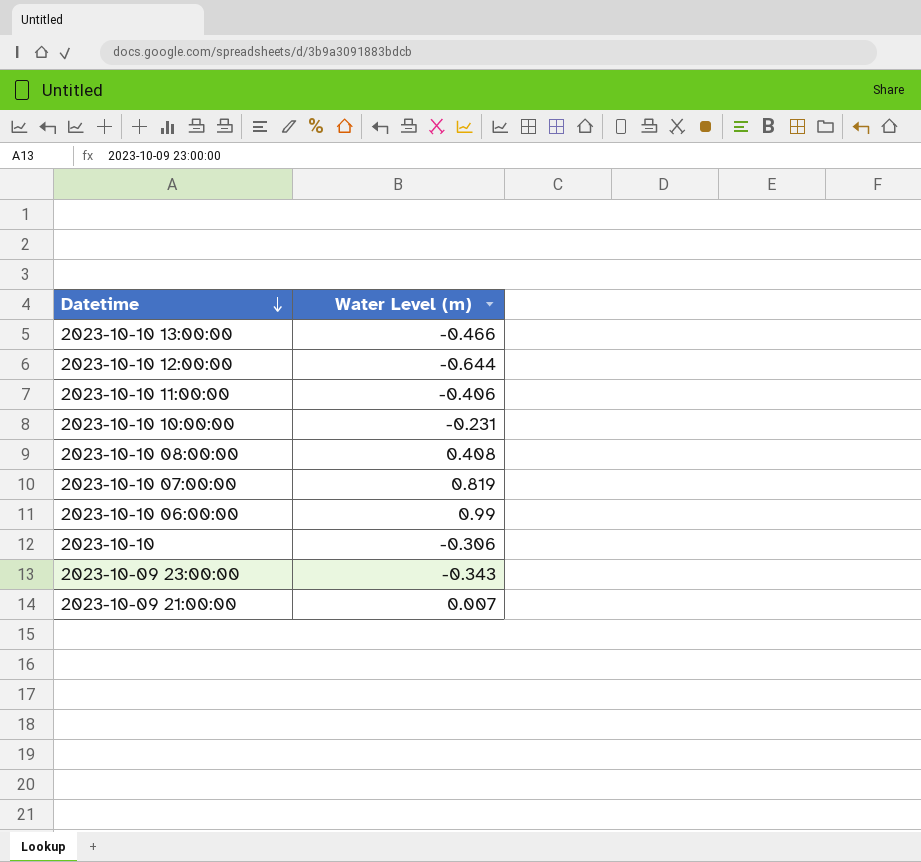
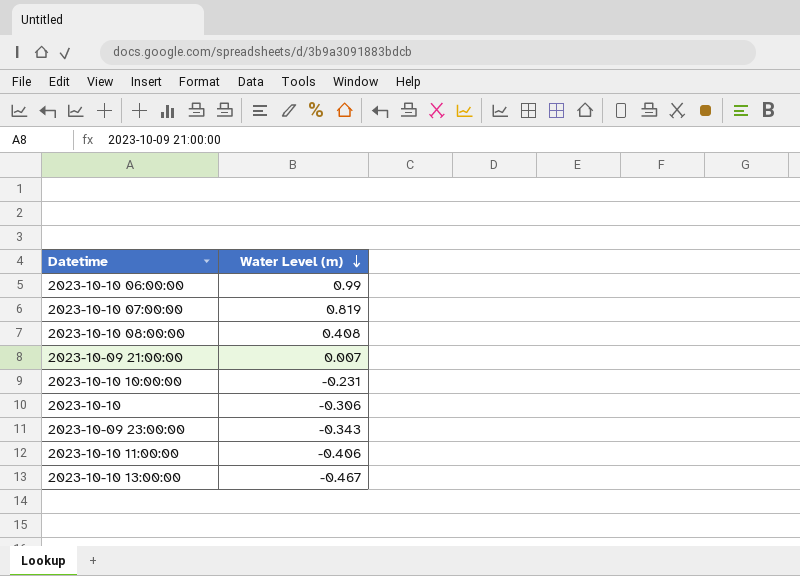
row order: Datetime descending -> Water Level (m) descending
row 2023-10-10 12:00:00: -0.644 -> none
2023-10-10 13:00:00 | Water Level (m): -0.466 -> -0.467

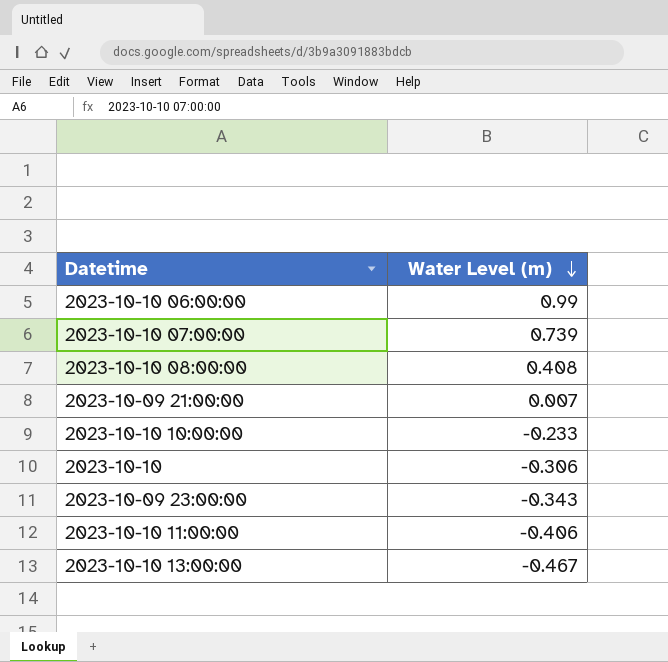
2023-10-10 07:00:00 | Water Level (m): 0.819 -> 0.739
2023-10-10 10:00:00 | Water Level (m): -0.231 -> -0.233

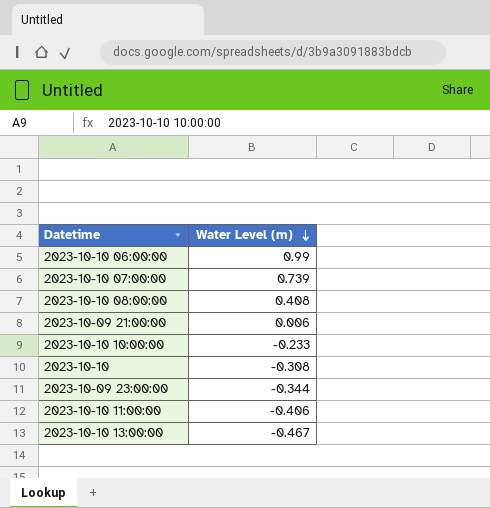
2023-10-09 21:00:00 | Water Level (m): 0.007 -> 0.006
2023-10-10 | Water Level (m): -0.306 -> -0.308
2023-10-09 23:00:00 | Water Level (m): -0.343 -> -0.344

